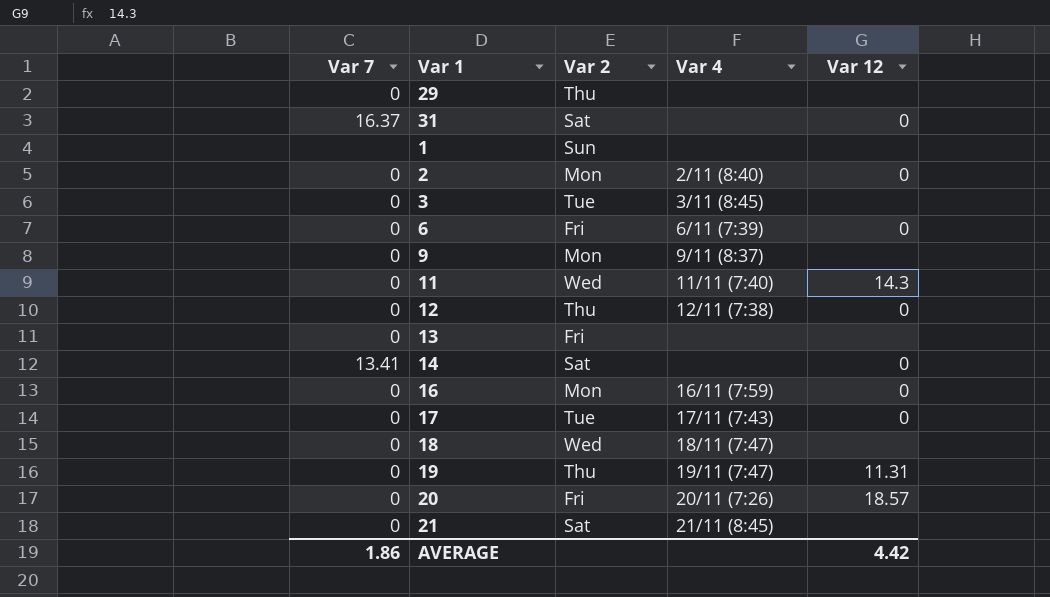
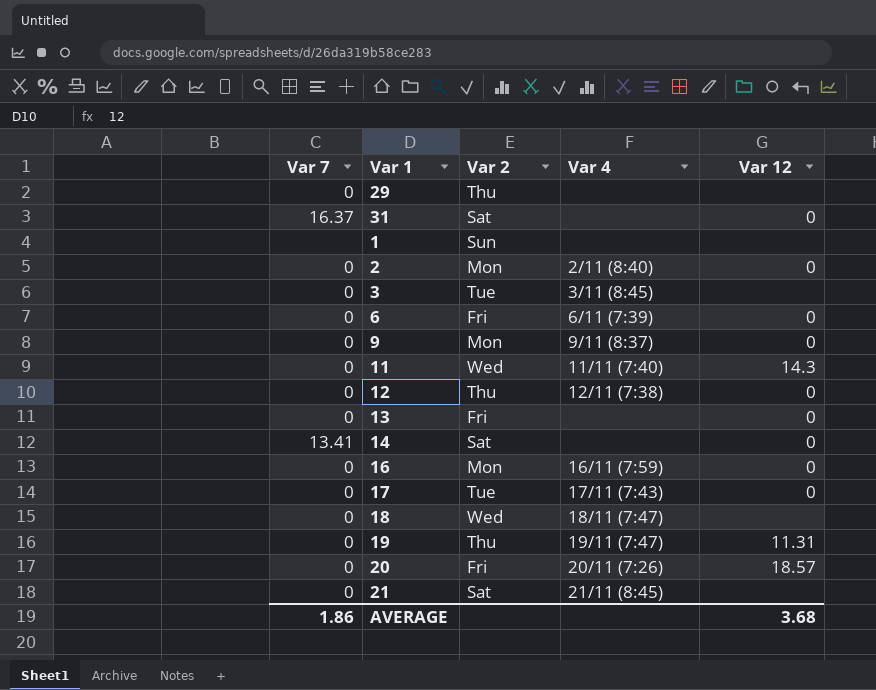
9 | Var 12: none -> 0
13 | Var 12: none -> 0
AVERAGE | Var 12: 4.42 -> 3.68

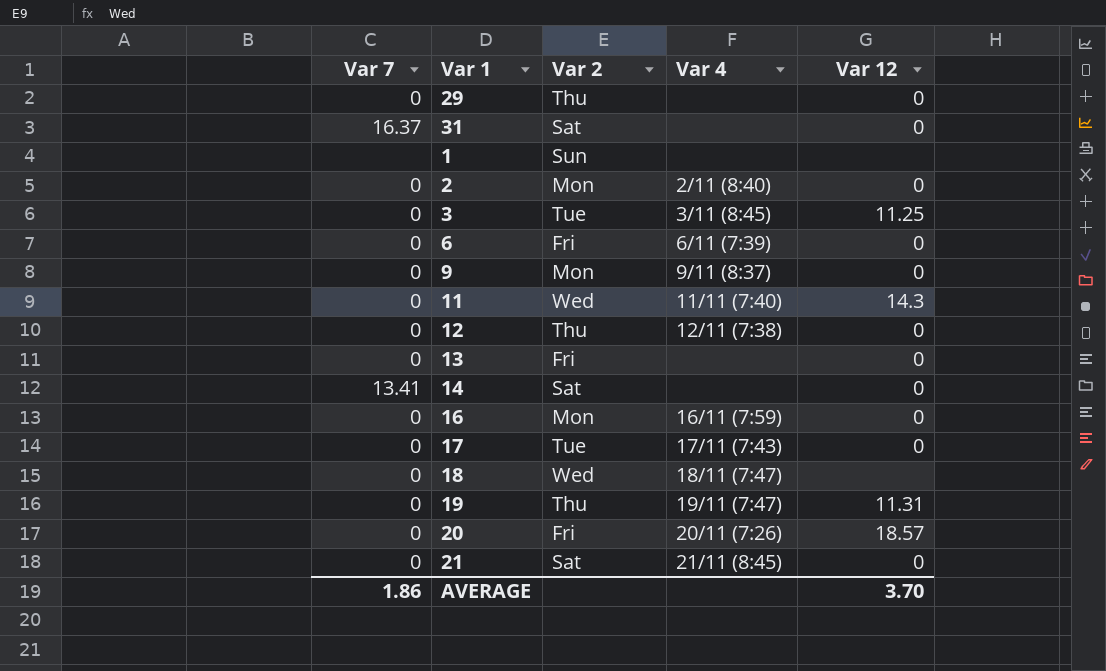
29 | Var 12: none -> 0
3 | Var 12: none -> 11.25
21 | Var 12: none -> 0
AVERAGE | Var 12: 3.68 -> 3.70

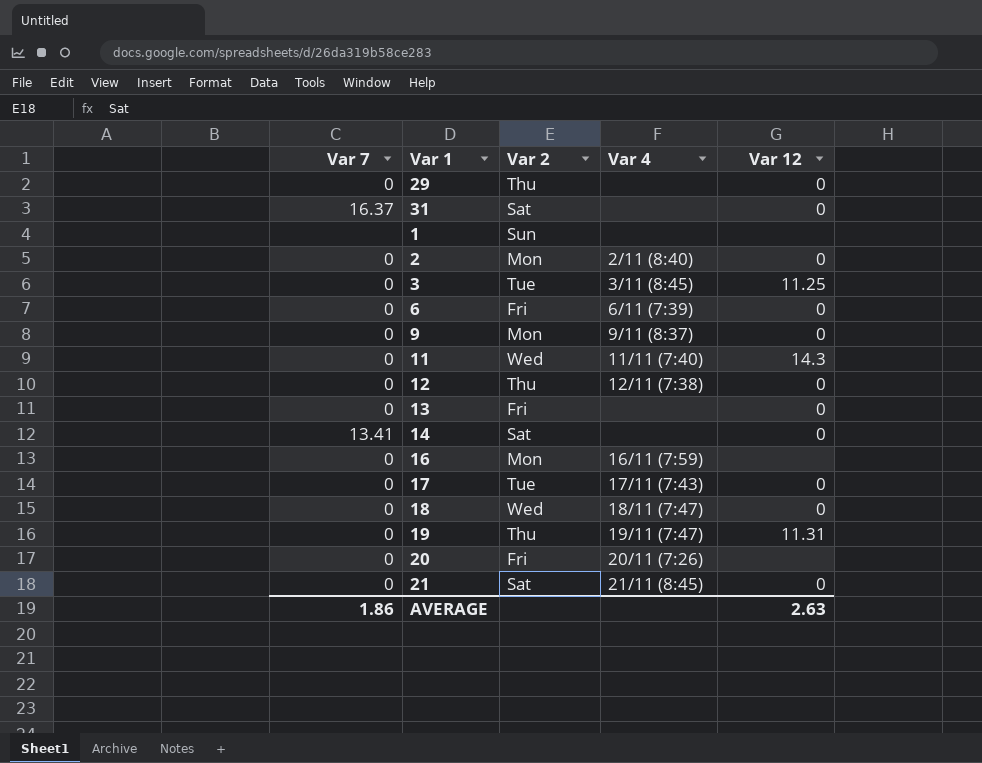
16 | Var 12: 0 -> none
18 | Var 12: none -> 0
20 | Var 12: 18.57 -> none
AVERAGE | Var 12: 3.70 -> 2.63

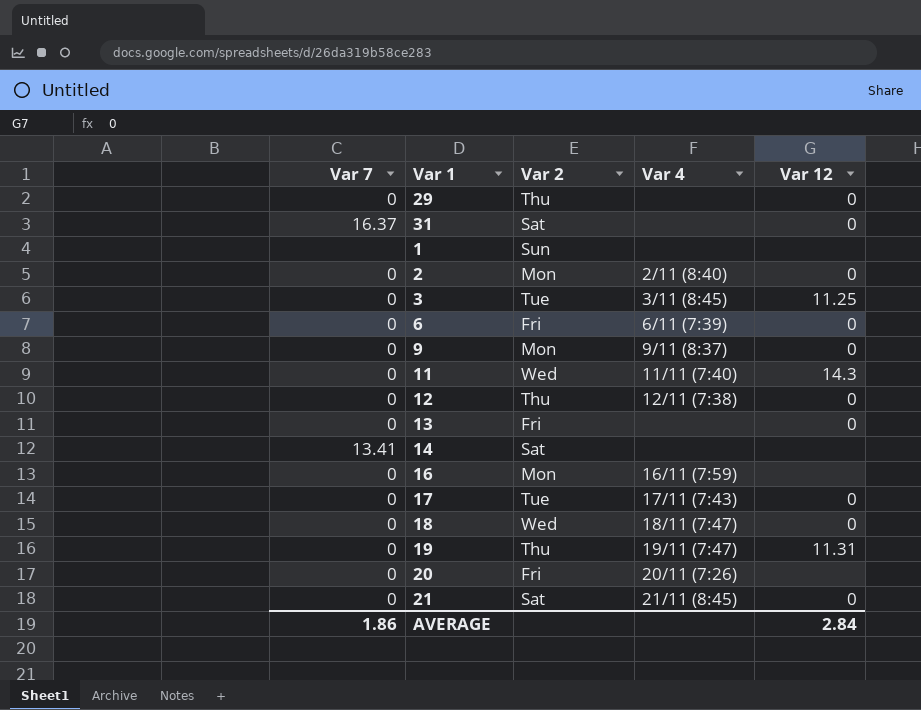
14 | Var 12: 0 -> none
AVERAGE | Var 12: 2.63 -> 2.84

